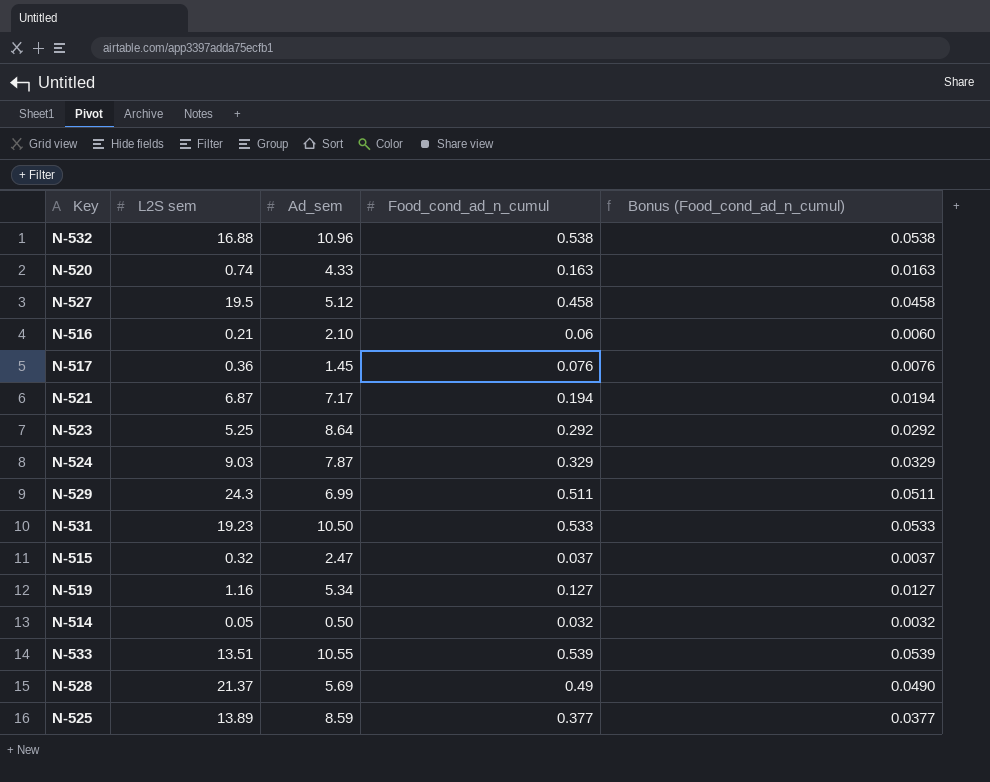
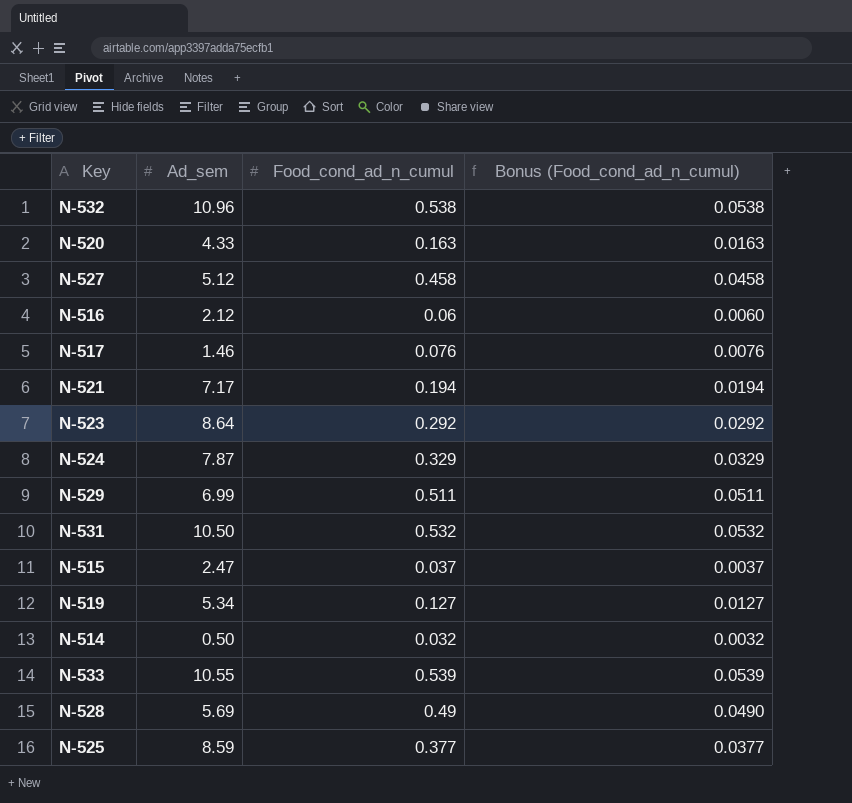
column L2S sem | position: 2 -> none
N-516 | Ad_sem: 2.10 -> 2.12
N-517 | Ad_sem: 1.45 -> 1.46
N-531 | Food_cond_ad_n_cumul: 0.533 -> 0.532
N-531 | Bonus (Food_cond_ad_n_cumul): 0.0533 -> 0.0532

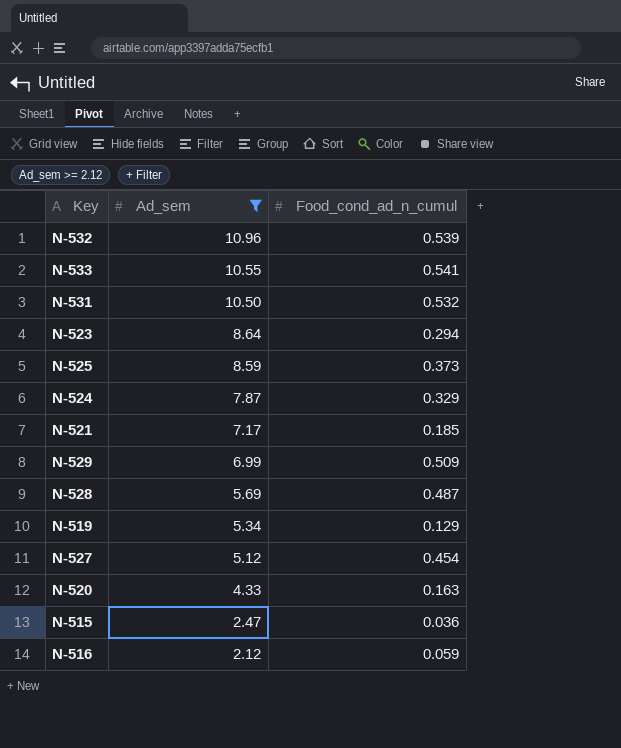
filter: none -> Ad_sem >= 2.12
row order: none -> Ad_sem descending
column Bonus (Food_cond_ad_n_cumul) | formula: [Food_cond_ad_n_cumul] * 0.1 -> none
N-532 | Food_cond_ad_n_cumul: 0.538 -> 0.539
N-533 | Food_cond_ad_n_cumul: 0.539 -> 0.541
N-523 | Food_cond_ad_n_cumul: 0.292 -> 0.294
N-525 | Food_cond_ad_n_cumul: 0.377 -> 0.373
N-521 | Food_cond_ad_n_cumul: 0.194 -> 0.185
N-529 | Food_cond_ad_n_cumul: 0.511 -> 0.509
N-528 | Food_cond_ad_n_cumul: 0.49 -> 0.487
N-519 | Food_cond_ad_n_cumul: 0.127 -> 0.129
N-527 | Food_cond_ad_n_cumul: 0.458 -> 0.454
N-515 | Food_cond_ad_n_cumul: 0.037 -> 0.036
N-516 | Food_cond_ad_n_cumul: 0.06 -> 0.059

